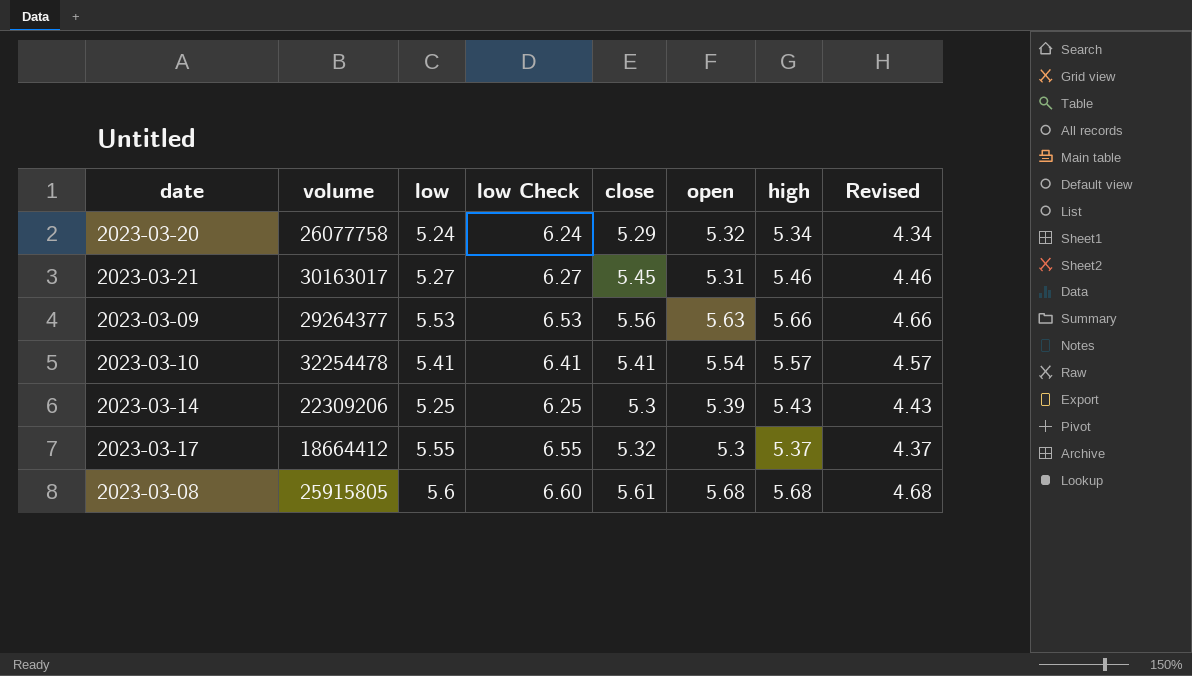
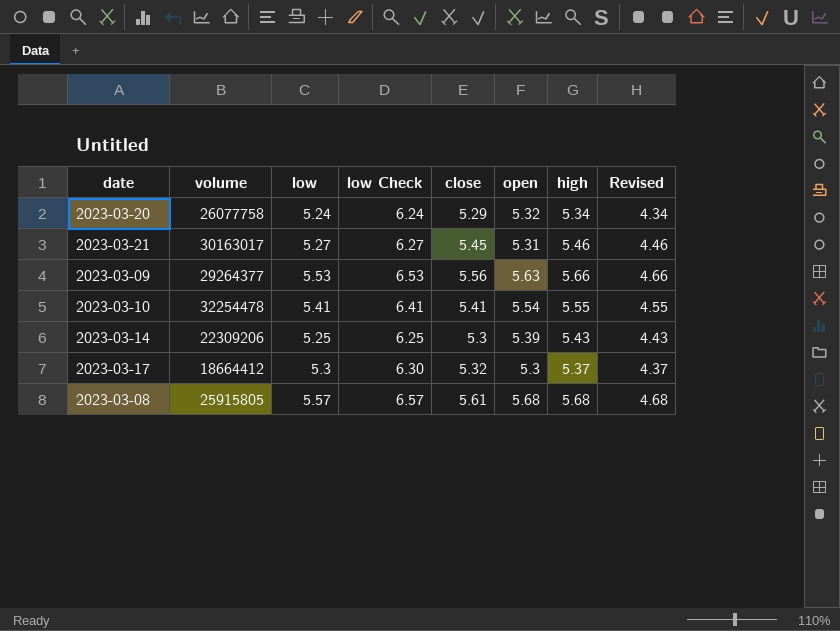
2023-03-10 | high: 5.57 -> 5.55
2023-03-10 | Revised: 4.57 -> 4.55
2023-03-17 | low: 5.55 -> 5.3
2023-03-17 | low Check: 6.55 -> 6.30
2023-03-08 | low: 5.6 -> 5.57
2023-03-08 | low Check: 6.60 -> 6.57

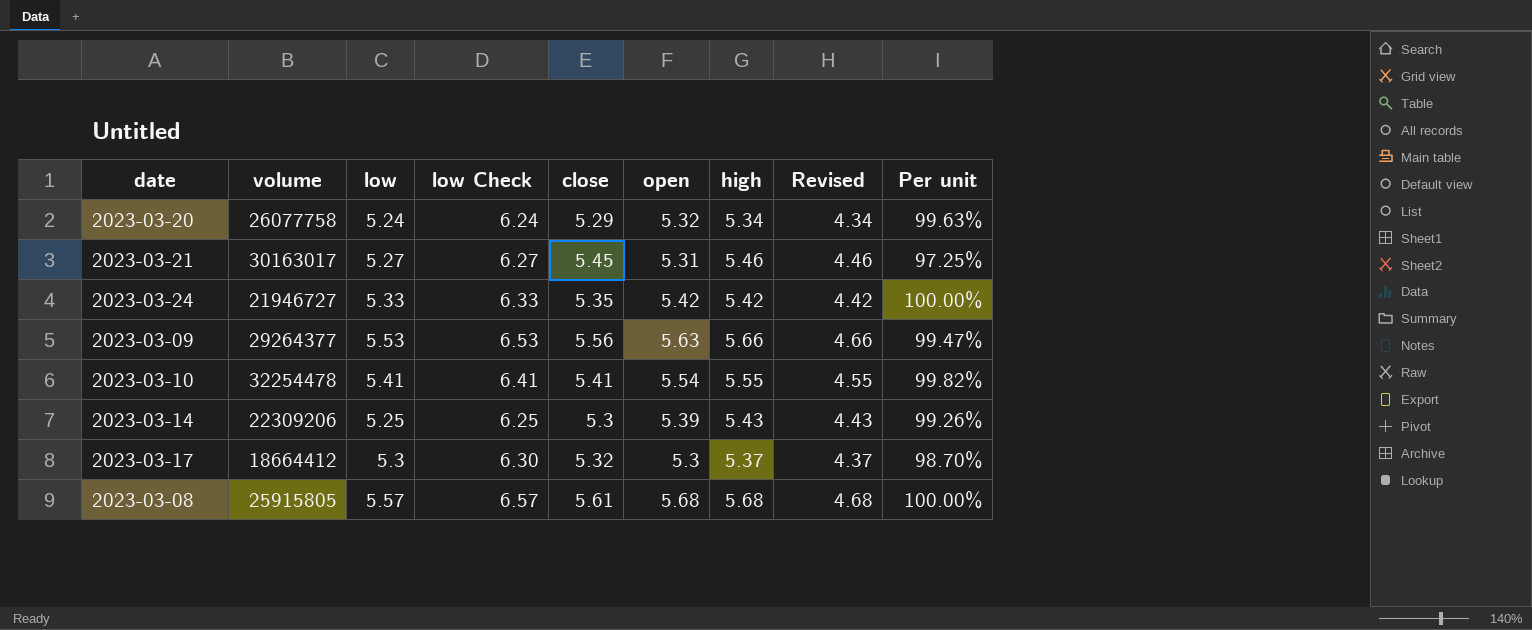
column Per unit | formula: none -> [open] / [high]
row 2023-03-24: none -> 21946727 | 5.33 | 6.33 | 5.35 | 5.42 | 5.42 | 4.42 | 100.00%

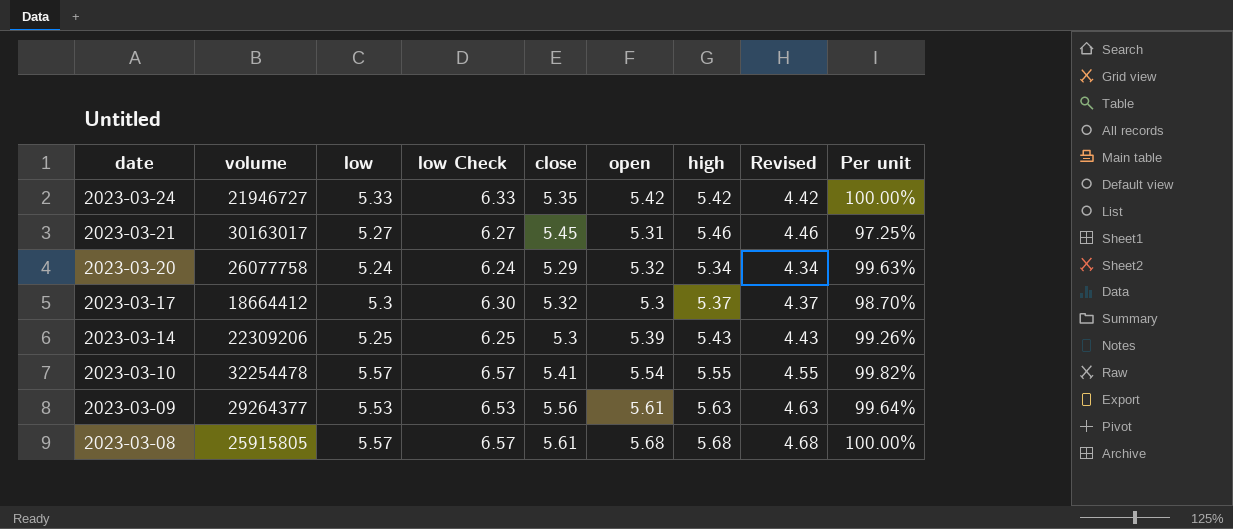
row order: none -> date descending
2023-03-10 | low: 5.41 -> 5.57
2023-03-10 | low Check: 6.41 -> 6.57
2023-03-09 | open: 5.63 -> 5.61
2023-03-09 | high: 5.66 -> 5.63
2023-03-09 | Revised: 4.66 -> 4.63
2023-03-09 | Per unit: 99.47% -> 99.64%

